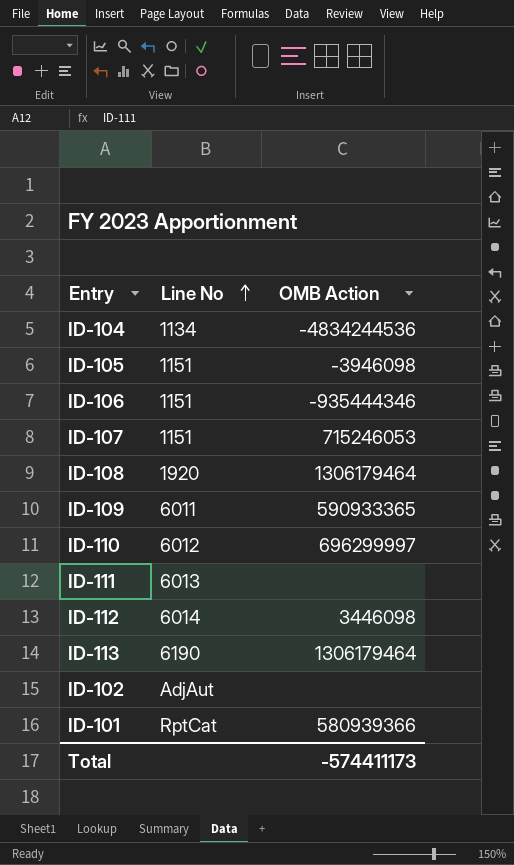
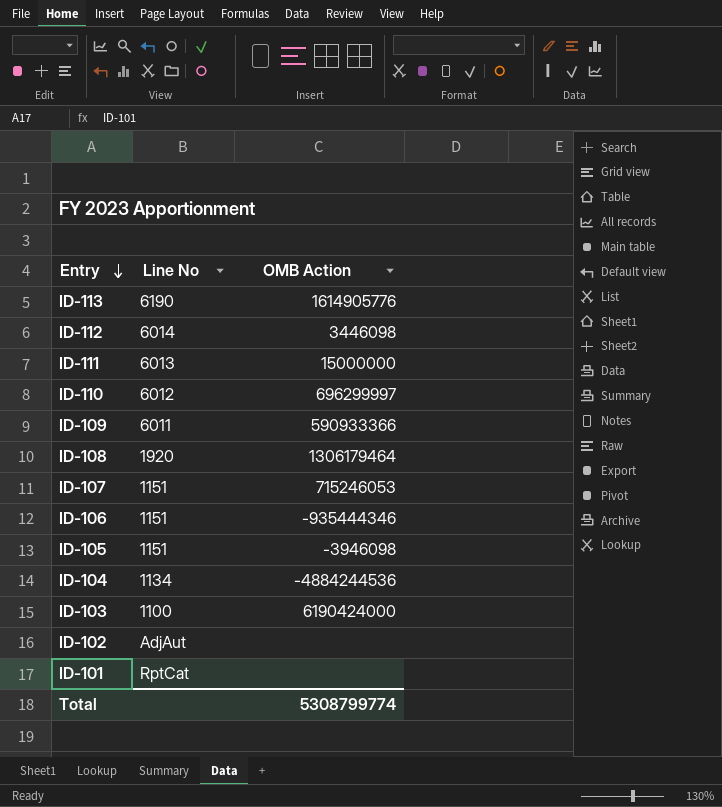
row order: Line No ascending -> Entry descending
ID-113 | OMB Action: 1306179464 -> 1614905776
ID-111 | OMB Action: none -> 15000000
ID-109 | OMB Action: 590933365 -> 590933366
ID-104 | OMB Action: -4834244536 -> -4884244536
row ID-103: none -> 1100 | 6190424000
ID-101 | OMB Action: 580939366 -> none
Total | OMB Action: -574411173 -> 5308799774

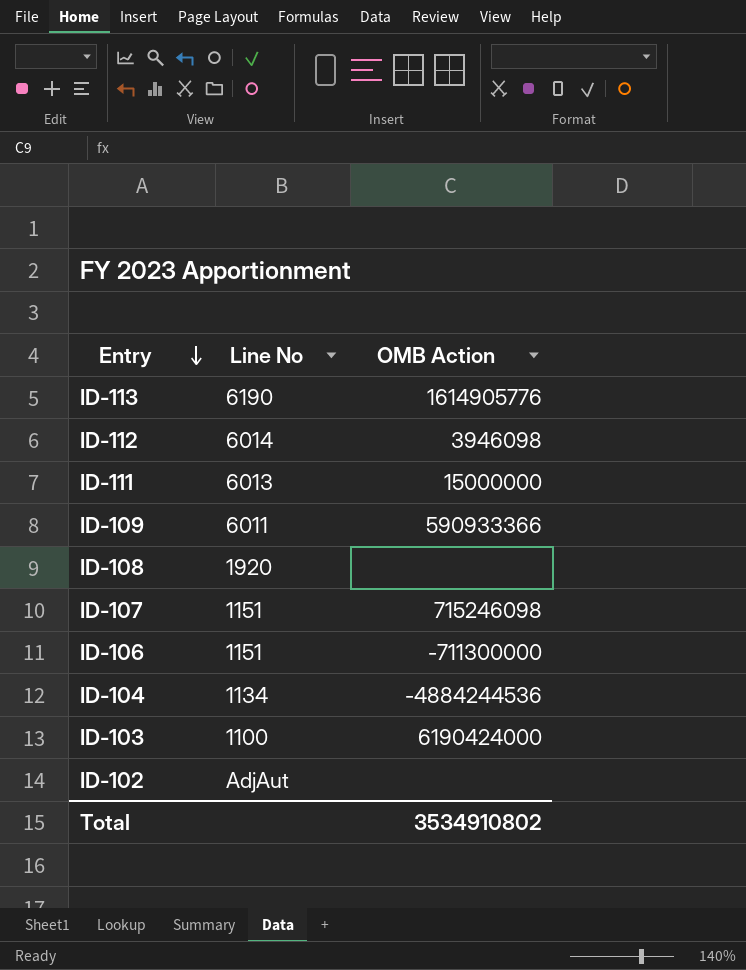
row ID-110: 6012 | 696299997 -> none
row ID-105: 1151 | -3946098 -> none
row ID-101: RptCat | none -> none
ID-112 | OMB Action: 3446098 -> 3946098
ID-108 | OMB Action: 1306179464 -> none
ID-107 | OMB Action: 715246053 -> 715246098
ID-106 | OMB Action: -935444346 -> -711300000
Total | OMB Action: 5308799774 -> 3534910802

